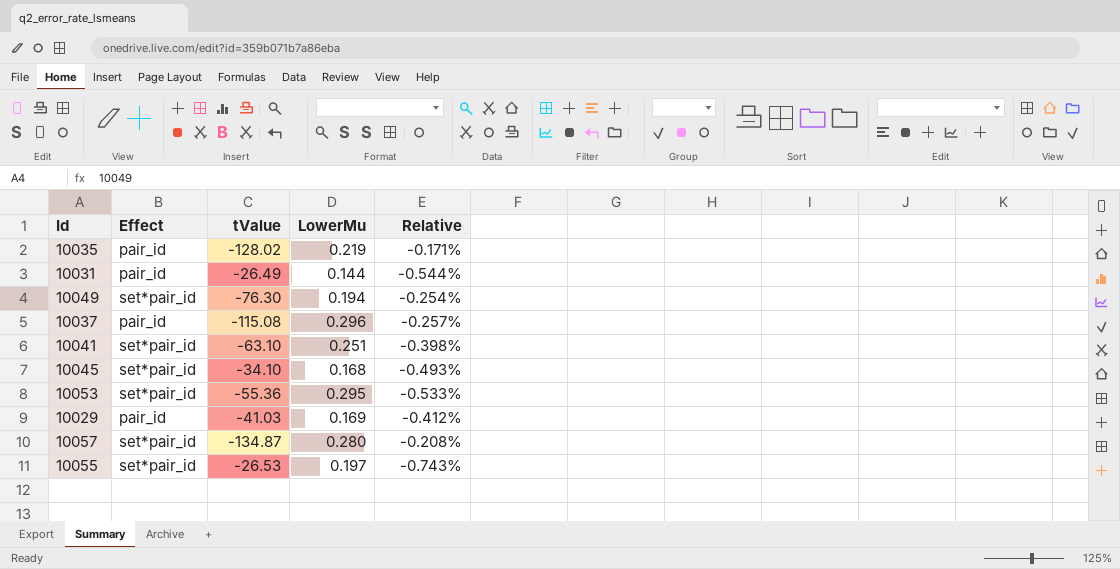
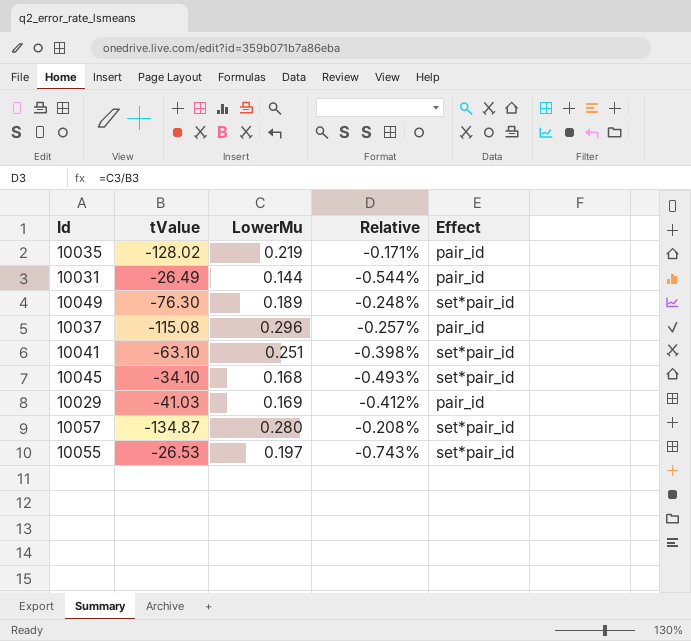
column Effect | position: 2 -> 5
row 10053: set*pair_id | -55.36 | 0.295 | -0.533% -> none
10049 | LowerMu: 0.194 -> 0.189
10049 | Relative: -0.254% -> -0.248%

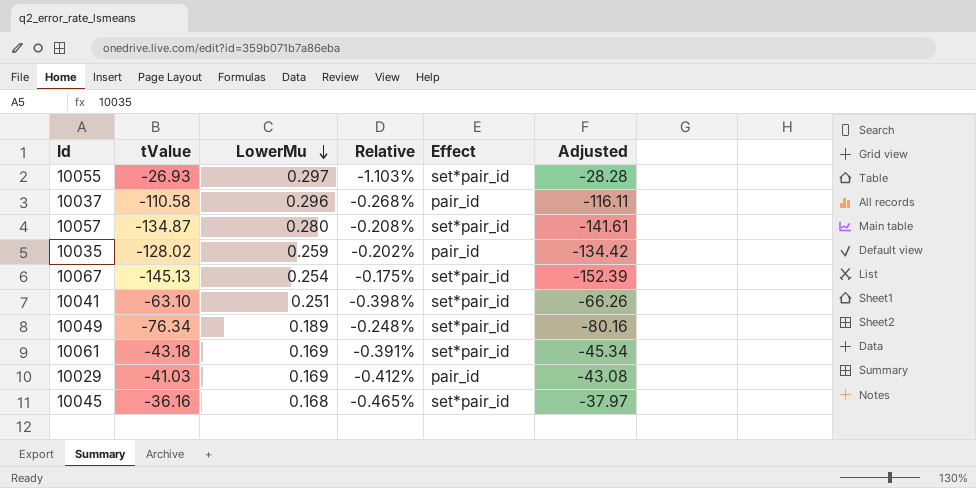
row order: none -> LowerMu descending
column Adjusted | formula: none -> [tValue] * 1.05
row 10031: -26.49 | 0.144 | -0.544% | pair_id -> none
10055 | tValue: -26.53 -> -26.93
10055 | LowerMu: 0.197 -> 0.297
10055 | Relative: -0.743% -> -1.103%
10037 | tValue: -115.08 -> -110.58
10037 | Relative: -0.257% -> -0.268%
10035 | LowerMu: 0.219 -> 0.259
10035 | Relative: -0.171% -> -0.202%
row 10067: none -> -145.13 | 0.254 | -0.175% | set*pair_id | -152.39
10049 | tValue: -76.30 -> -76.34
row 10061: none -> -43.18 | 0.169 | -0.391% | set*pair_id | -45.34
10045 | tValue: -34.10 -> -36.16
10045 | Relative: -0.493% -> -0.465%

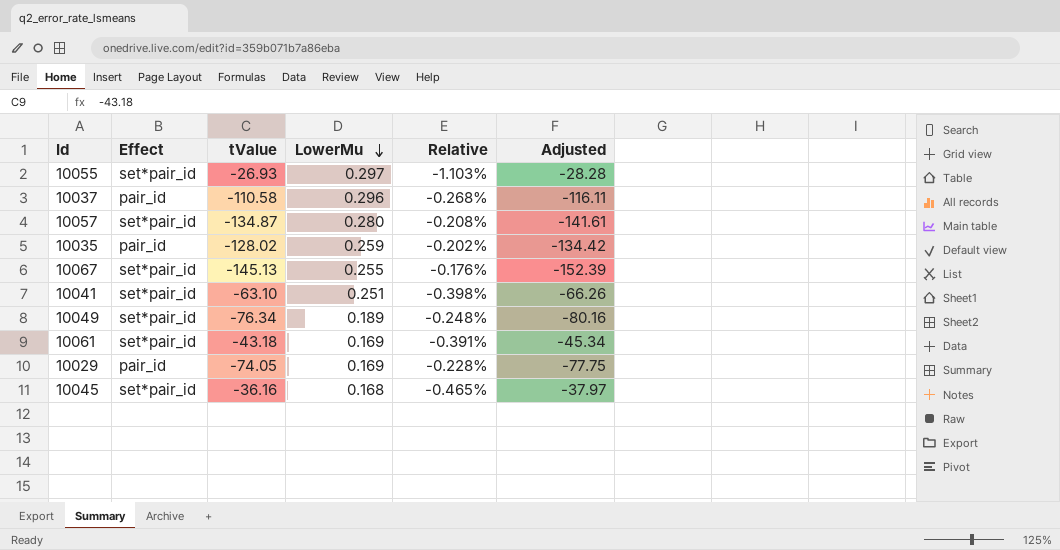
column Effect | position: 5 -> 2
10067 | LowerMu: 0.254 -> 0.255
10067 | Relative: -0.175% -> -0.176%
10029 | tValue: -41.03 -> -74.05
10029 | Relative: -0.412% -> -0.228%
10029 | Adjusted: -43.08 -> -77.75

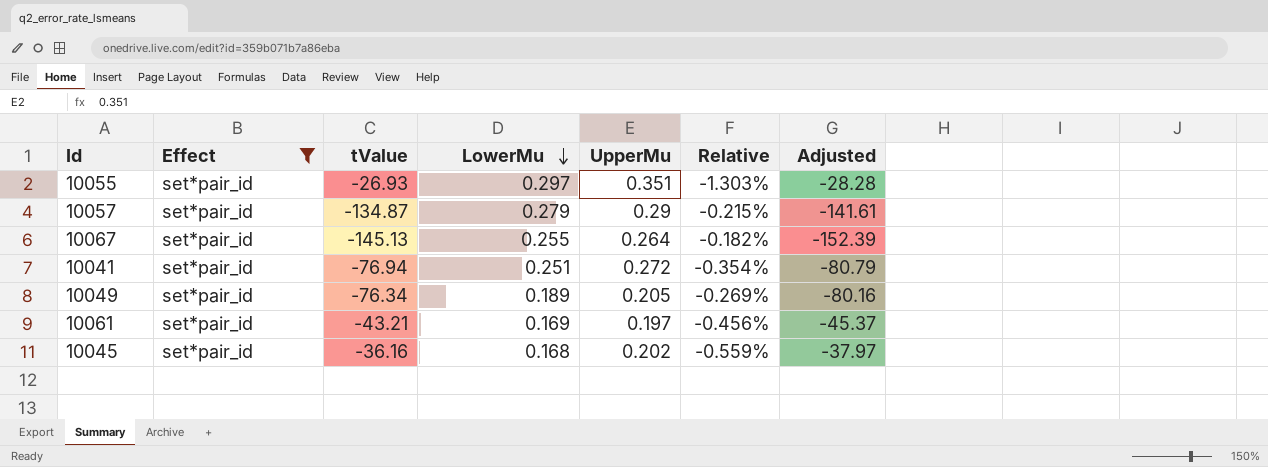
filter: none -> Effect = set*pair_id
column UpperMu | position: none -> 5
column Relative | formula: [LowerMu] / [tValue] -> [UpperMu] / [tValue]
10057 | LowerMu: 0.280 -> 0.279
10041 | tValue: -63.10 -> -76.94
10041 | Adjusted: -66.26 -> -80.79
10061 | tValue: -43.18 -> -43.21
10061 | Adjusted: -45.34 -> -45.37

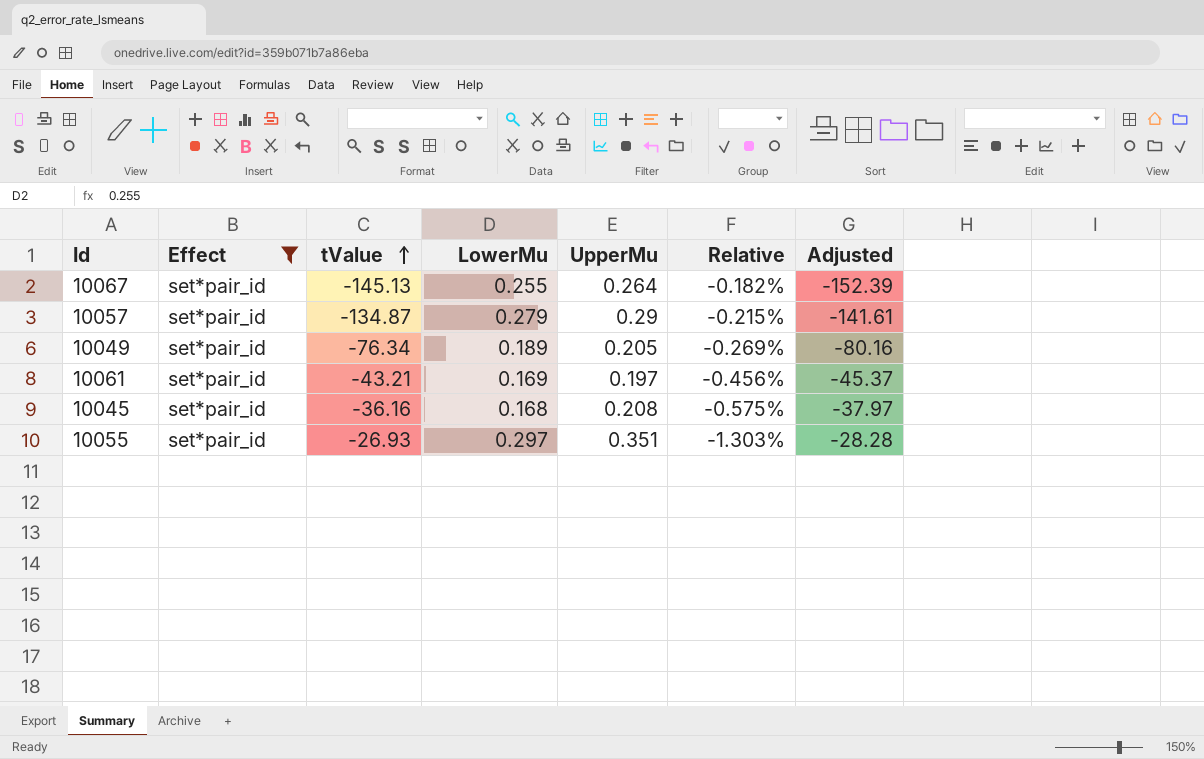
row order: LowerMu descending -> tValue ascending
row 10041: set*pair_id | -76.94 | 0.251 | 0.272 | -0.354% | -80.79 -> none
10045 | UpperMu: 0.202 -> 0.208
10045 | Relative: -0.559% -> -0.575%

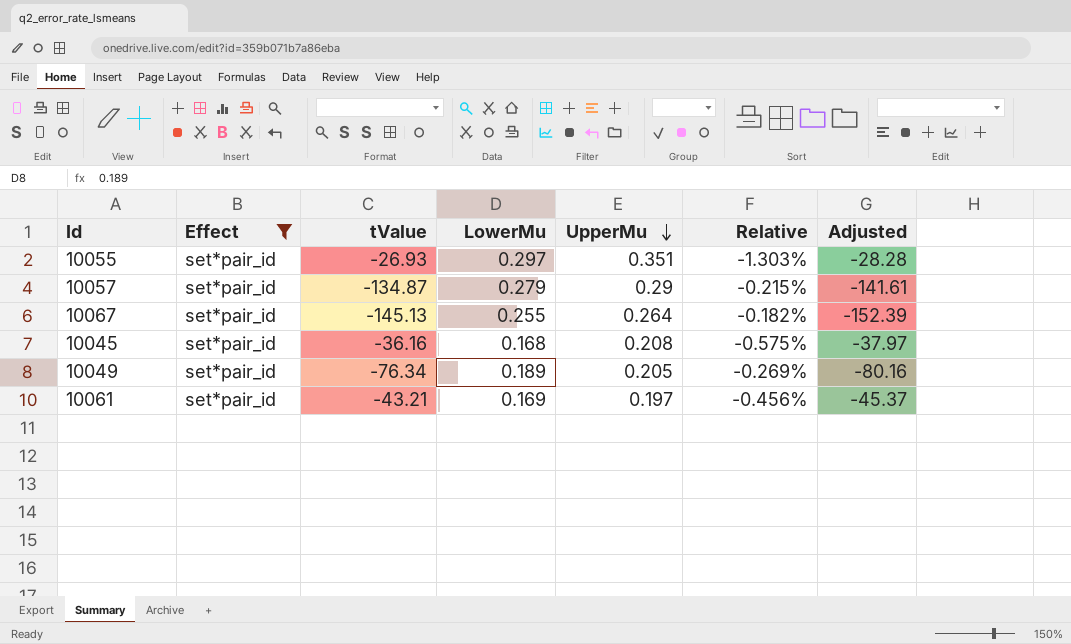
row order: tValue ascending -> UpperMu descending

